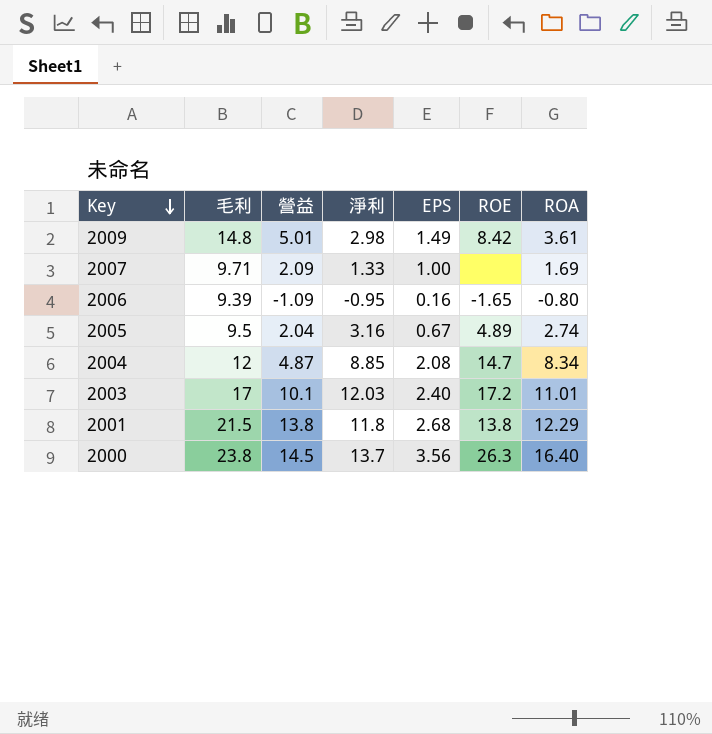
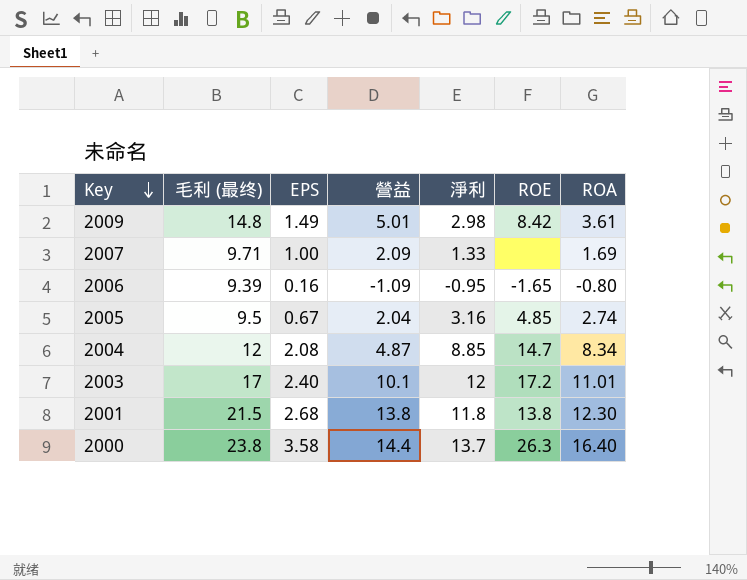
column name: 毛利 -> 毛利 (最终)
column EPS | position: 5 -> 3
2005 | ROE: 4.89 -> 4.85
2003 | 淨利: 12.03 -> 12
2001 | ROA: 12.29 -> 12.30
2000 | EPS: 3.56 -> 3.58
2000 | 營益: 14.5 -> 14.4

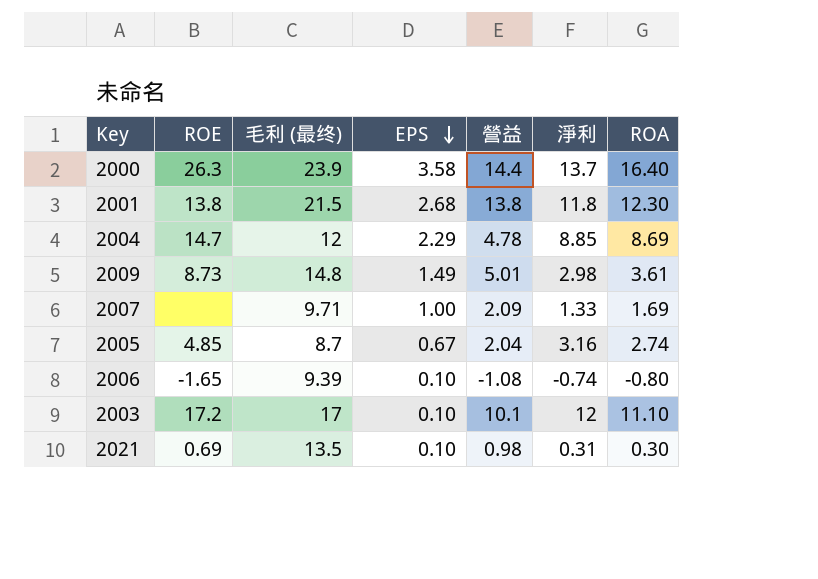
row order: Key descending -> EPS descending
column ROE | position: 6 -> 2
2000 | 毛利 (最终): 23.8 -> 23.9
2004 | EPS: 2.08 -> 2.29
2004 | 營益: 4.87 -> 4.78
2004 | ROA: 8.34 -> 8.69
2009 | ROE: 8.42 -> 8.73
2005 | 毛利 (最终): 9.5 -> 8.7
2006 | EPS: 0.16 -> 0.10
2006 | 營益: -1.09 -> -1.08
2006 | 淨利: -0.95 -> -0.74
2003 | EPS: 2.40 -> 0.10
2003 | ROA: 11.01 -> 11.10
row 2021: none -> 0.69 | 13.5 | 0.10 | 0.98 | 0.31 | 0.30

